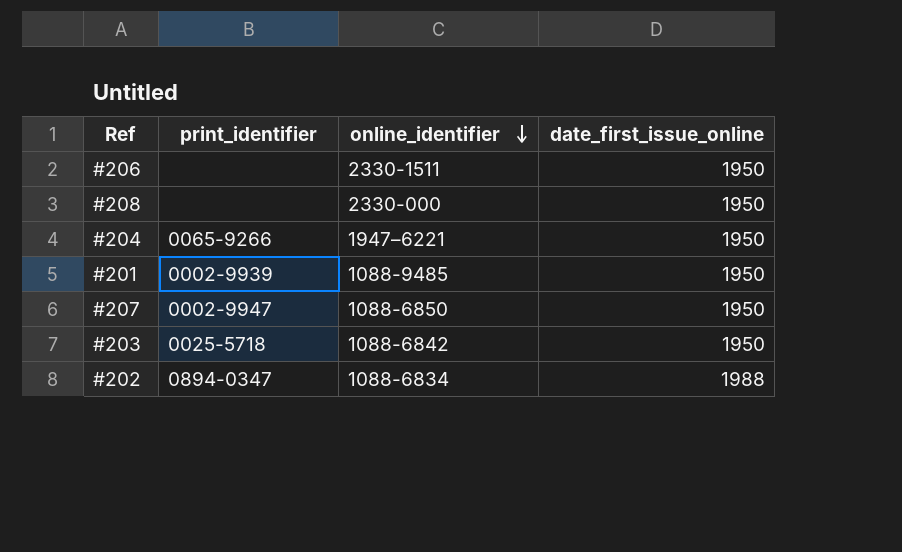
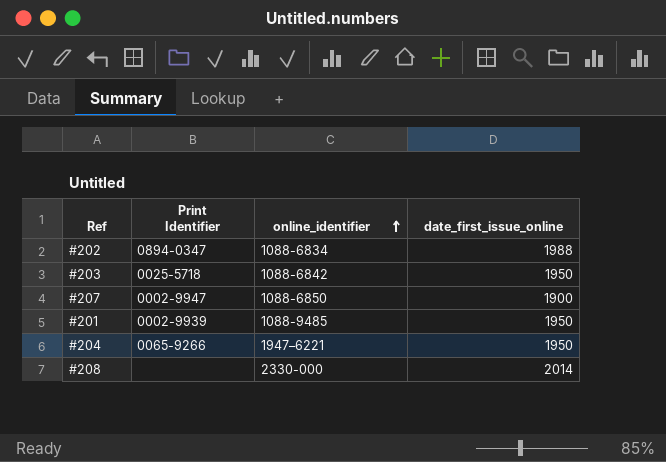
row order: online_identifier descending -> online_identifier ascending
column name: print_identifier -> Print Identifier
row #206: none | 2330-1511 | 1950 -> none
#207 | date_first_issue_online: 1950 -> 1900
#208 | date_first_issue_online: 1950 -> 2014

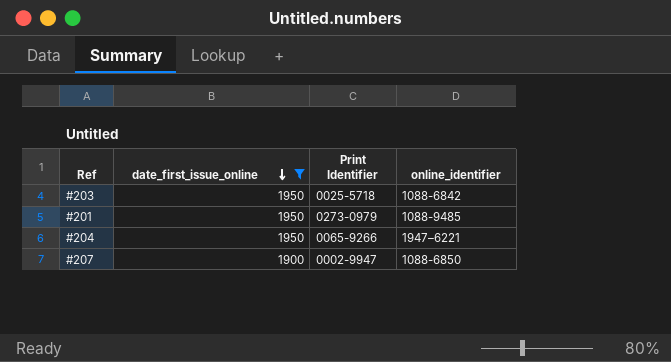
filter: none -> date_first_issue_online <= 1950
row order: online_identifier ascending -> date_first_issue_online descending
column date_first_issue_online | position: 4 -> 2
#201 | Print Identifier: 0002-9939 -> 0273-0979

